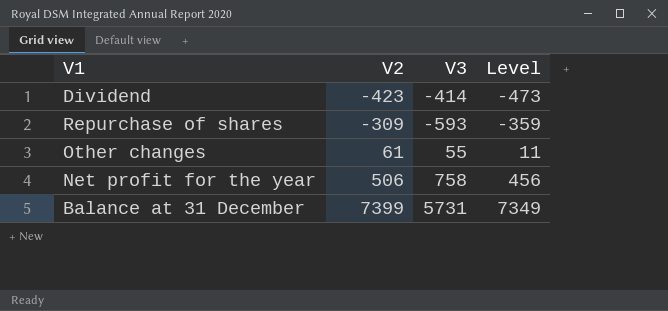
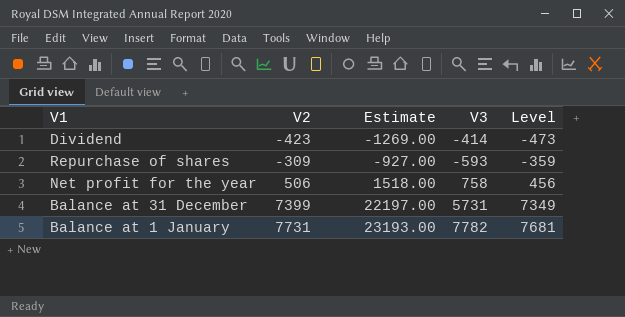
column Estimate | formula: none -> [V2] * 3
row Other changes: 61 | 55 | 11 -> none
row Balance at 1 January: none -> 7731 | 23193.00 | 7782 | 7681

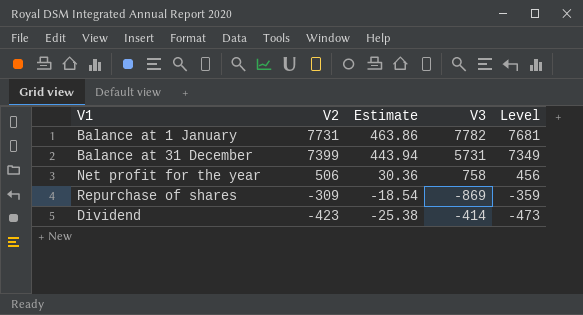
row order: V2 ascending -> V2 descending
column Estimate | formula: [V2] * 3 -> [V2] * 0.06
Repurchase of shares | V3: -593 -> -869

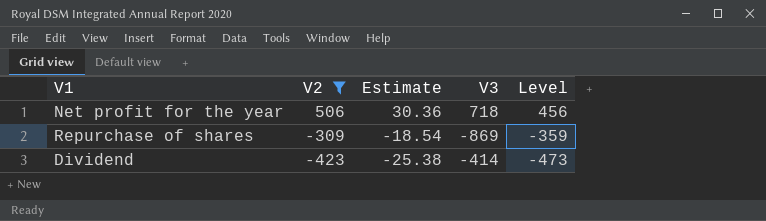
filter: none -> V2 <= 506
Net profit for the year | V3: 758 -> 718

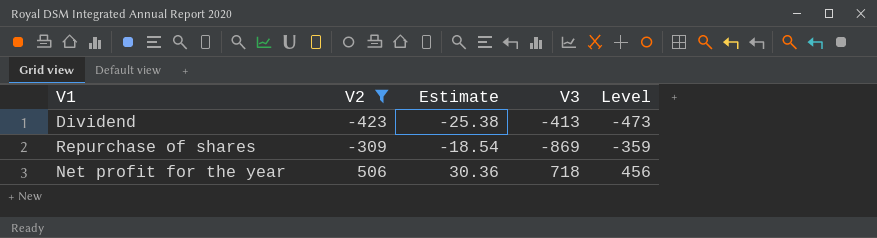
row order: V2 descending -> V2 ascending
Dividend | V3: -414 -> -413

